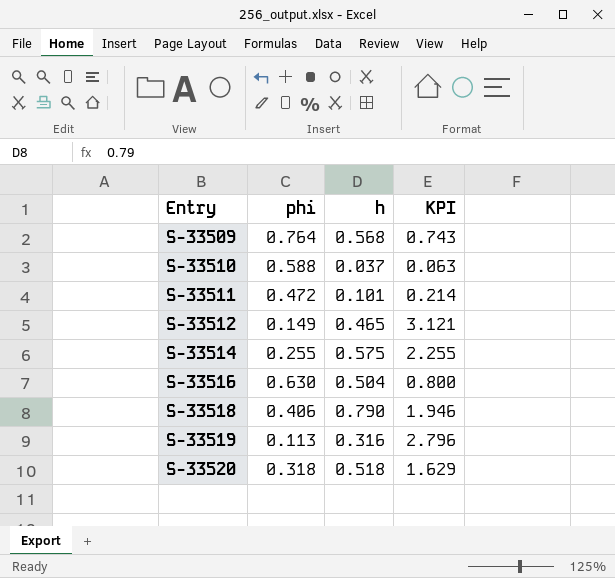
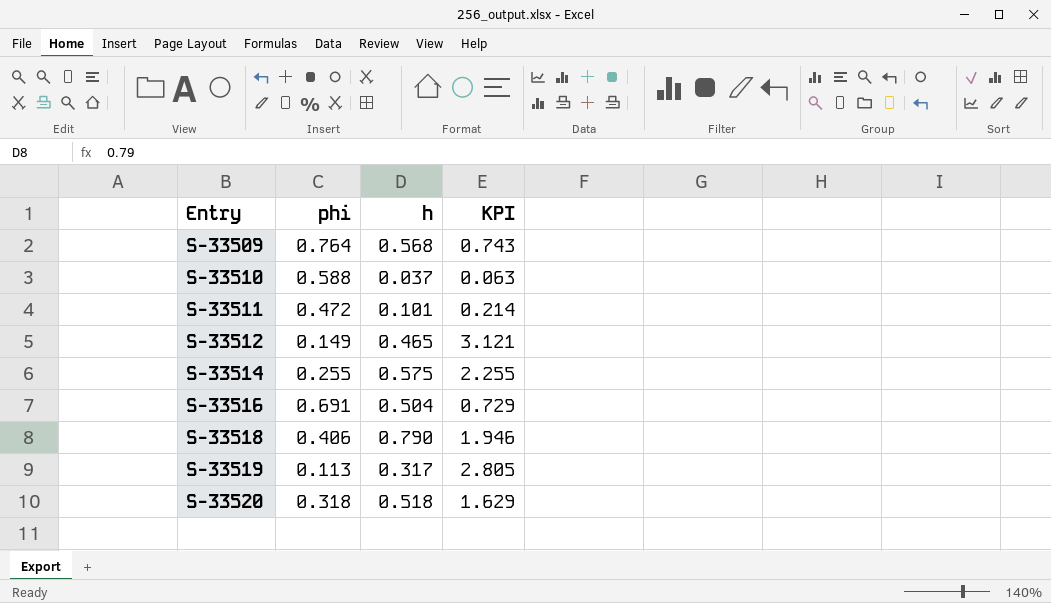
S-33516 | phi: 0.630 -> 0.691
S-33516 | KPI: 0.800 -> 0.729
S-33519 | h: 0.316 -> 0.317
S-33519 | KPI: 2.796 -> 2.805

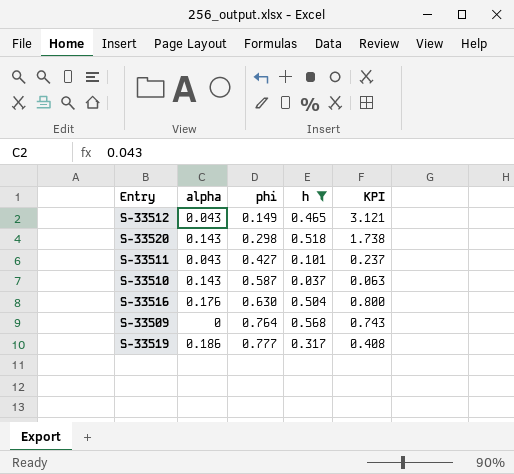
filter: none -> h <= 0.568
row order: Entry ascending -> phi ascending
column alpha | position: none -> 2
S-33520 | phi: 0.318 -> 0.298
S-33520 | KPI: 1.629 -> 1.738
S-33511 | phi: 0.472 -> 0.427
S-33511 | KPI: 0.214 -> 0.237
S-33510 | phi: 0.588 -> 0.587
S-33516 | phi: 0.691 -> 0.630
S-33516 | KPI: 0.729 -> 0.800
S-33519 | phi: 0.113 -> 0.777
S-33519 | KPI: 2.805 -> 0.408

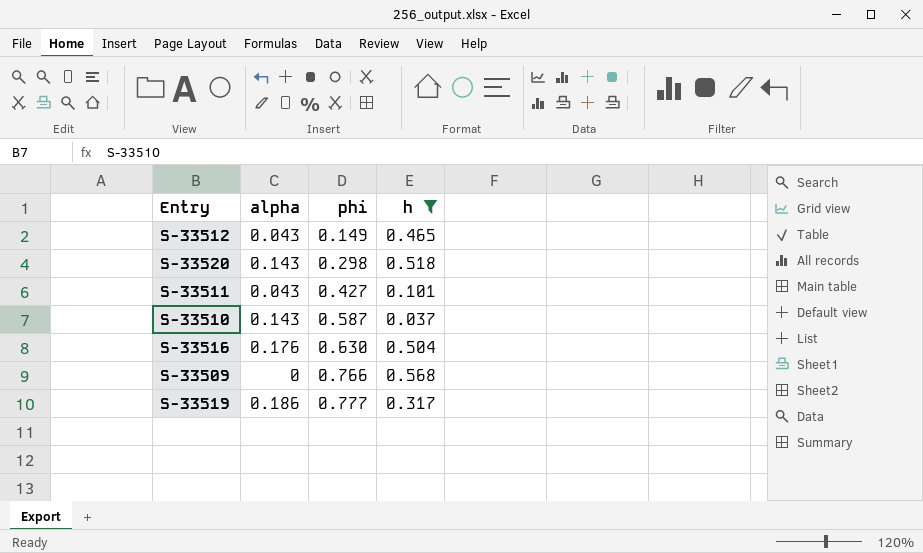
column KPI | formula: [h] / [phi] -> none
S-33509 | phi: 0.764 -> 0.766

